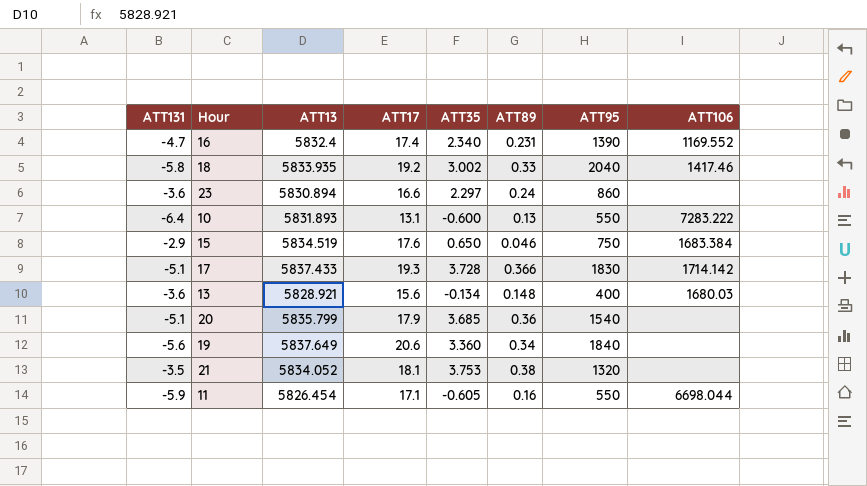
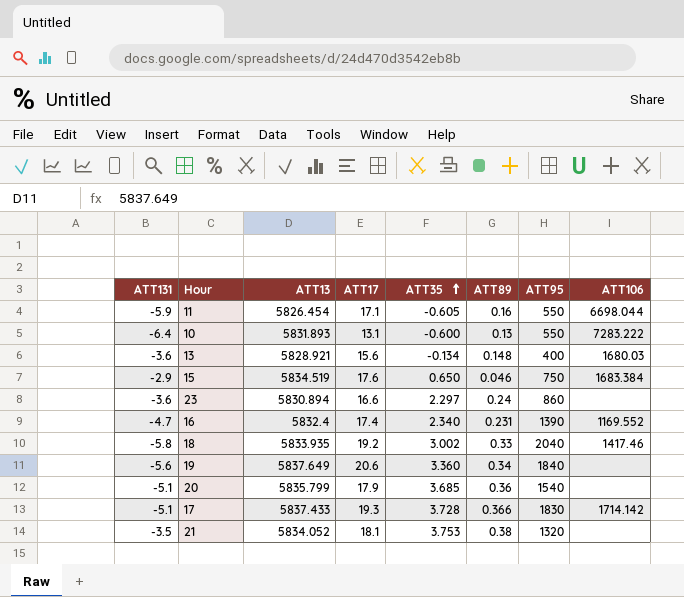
row order: none -> ATT35 ascending

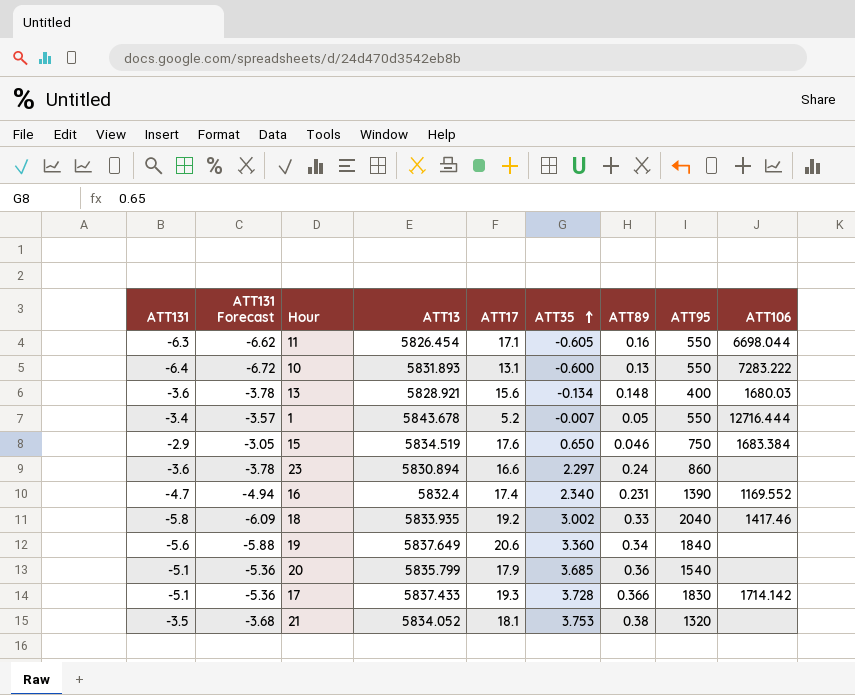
column ATT131 Forecast | formula: none -> [ATT131] * 1.05
11 | ATT131: -5.9 -> -6.3
row 1: none -> -3.4 | -3.57 | 5843.678 | 5.2 | -0.007 | 0.05 | 550 | 12716.444

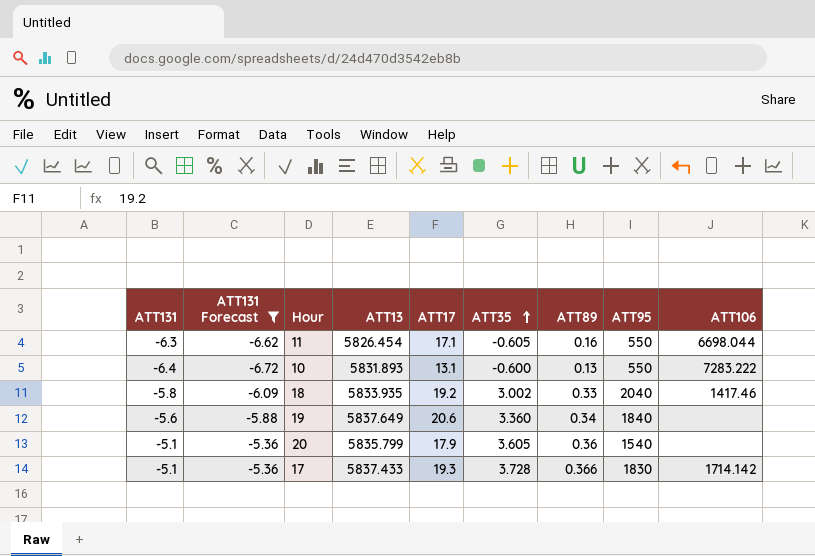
filter: none -> ATT131 Forecast <= -5.36
20 | ATT35: 3.685 -> 3.605

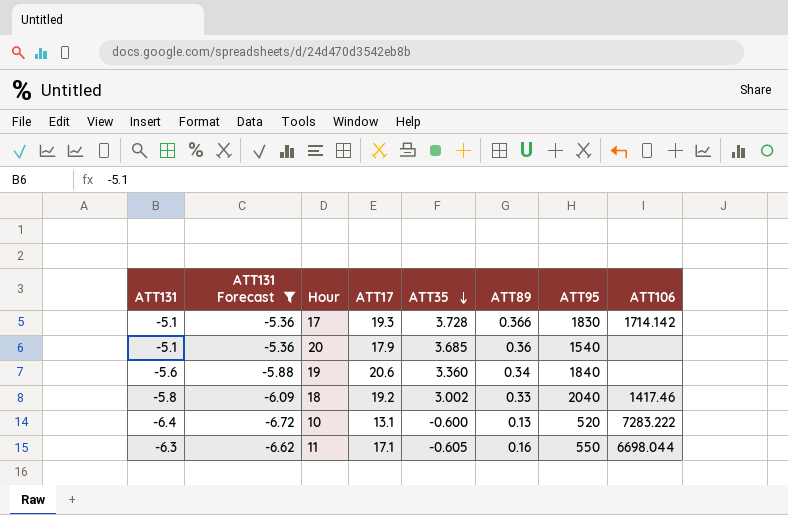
row order: ATT35 ascending -> ATT35 descending
column ATT13 | position: 4 -> none
20 | ATT35: 3.605 -> 3.685
10 | ATT95: 550 -> 520

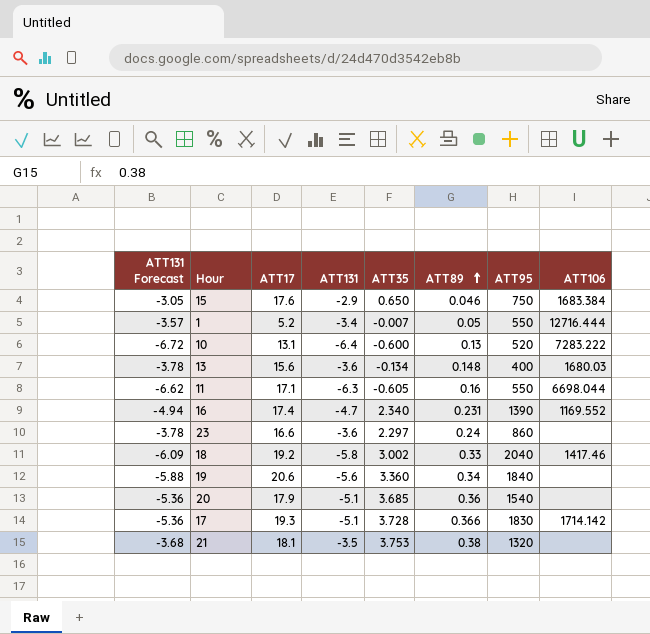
filter: ATT131 Forecast <= -5.36 -> none
row order: ATT35 descending -> ATT89 ascending
column ATT131 | position: 1 -> 4

